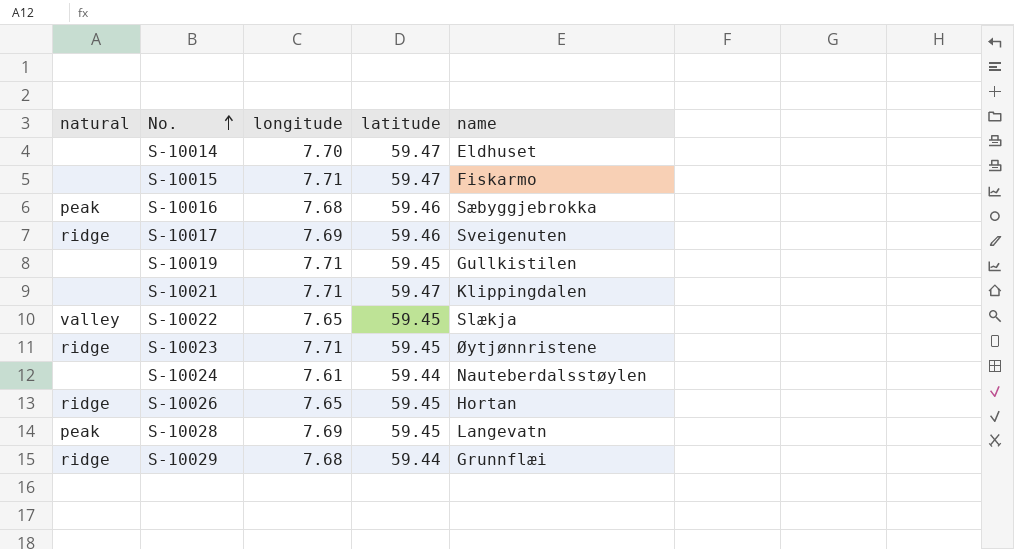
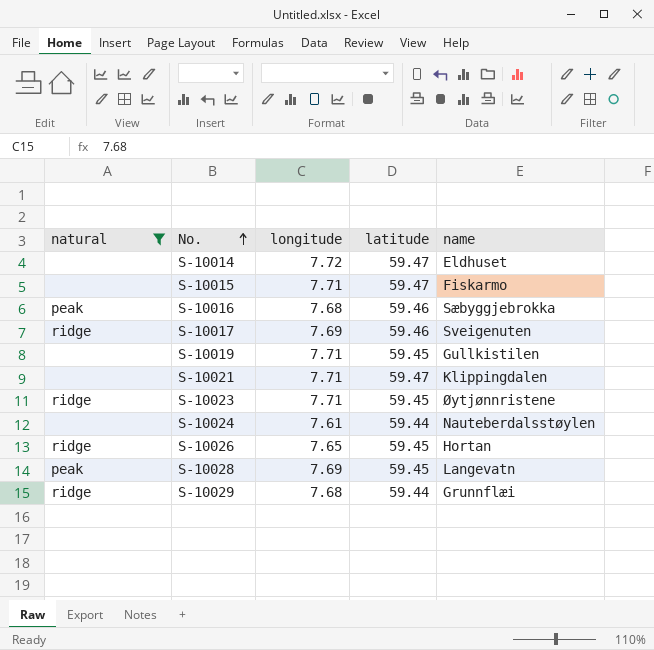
filter: none -> natural != valley
S-10014 | longitude: 7.70 -> 7.72

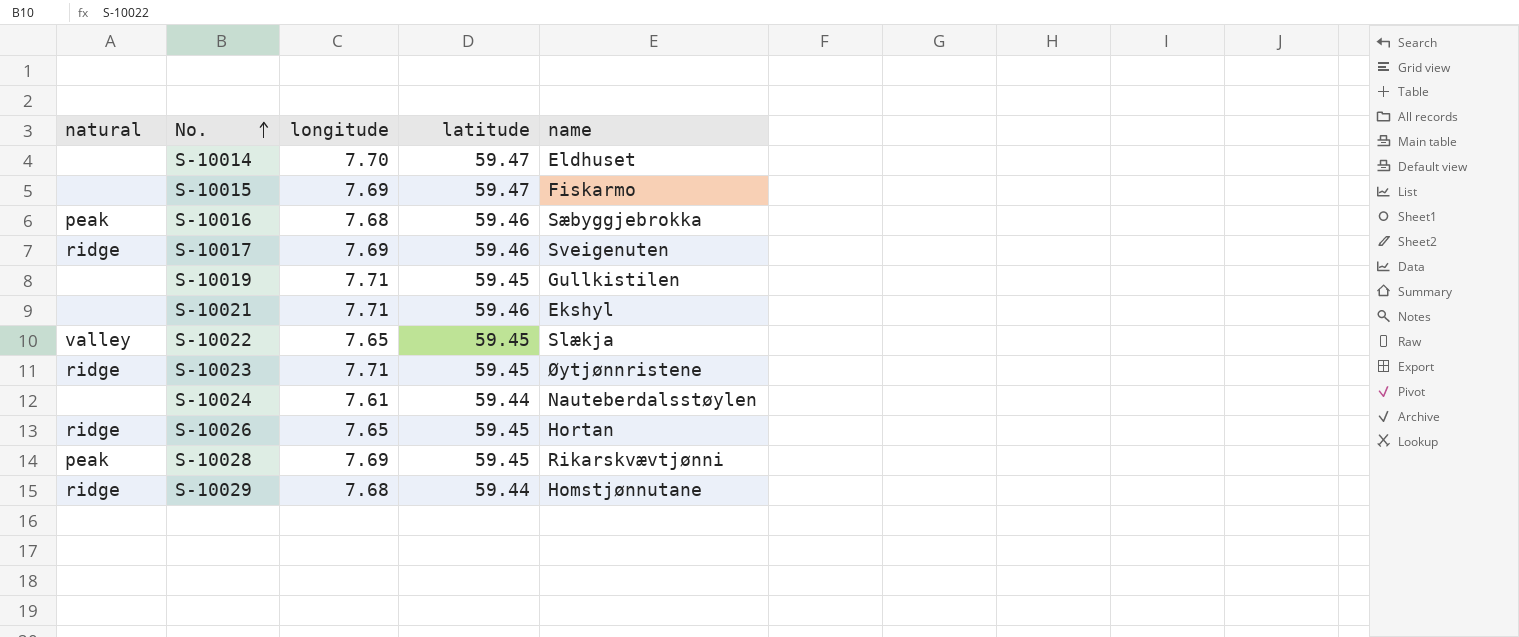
filter: natural != valley -> none
S-10014 | longitude: 7.72 -> 7.70
S-10015 | longitude: 7.71 -> 7.69
S-10021 | latitude: 59.47 -> 59.46
S-10021 | name: Klippingdalen -> Ekshyl
S-10028 | name: Langevatn -> Rikarskvævtjønni
S-10029 | name: Grunnflæi -> Homstjønnutane

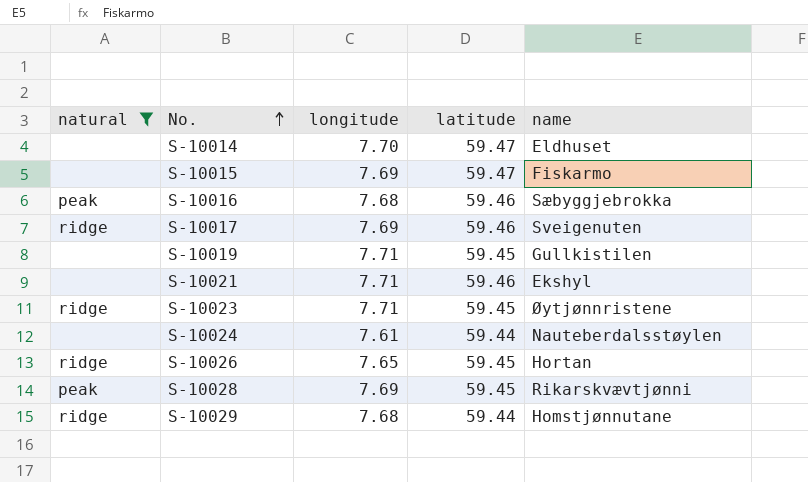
filter: none -> natural != valley

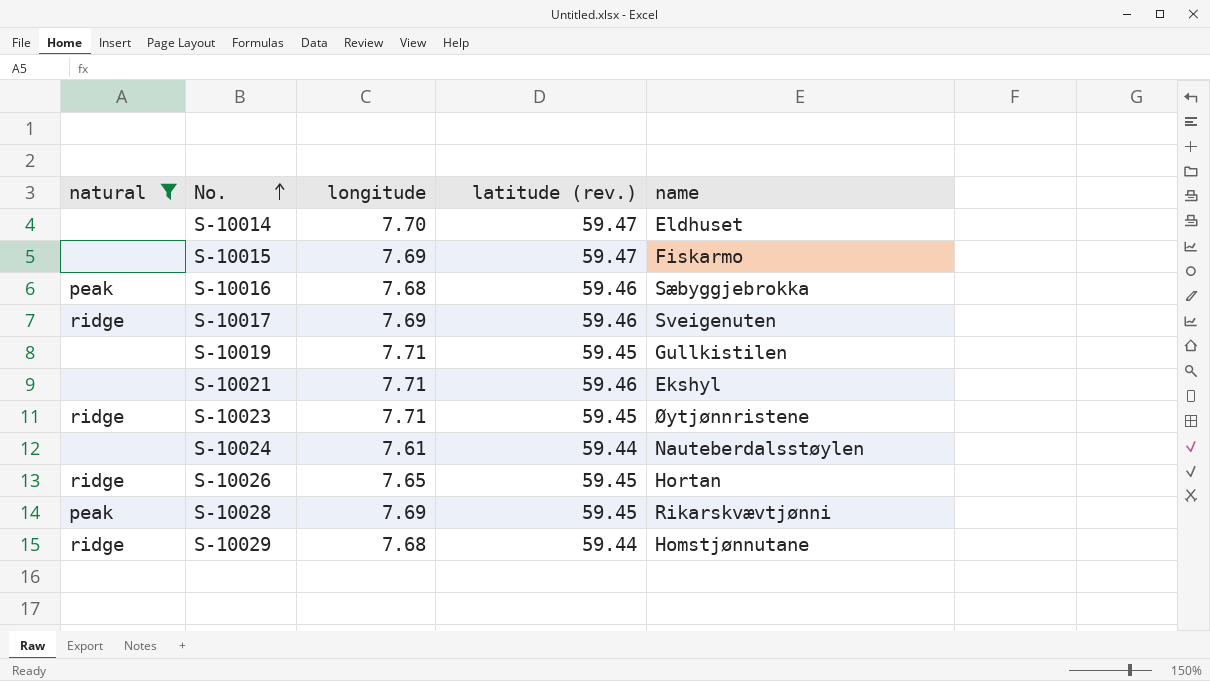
column name: latitude -> latitude (rev.)

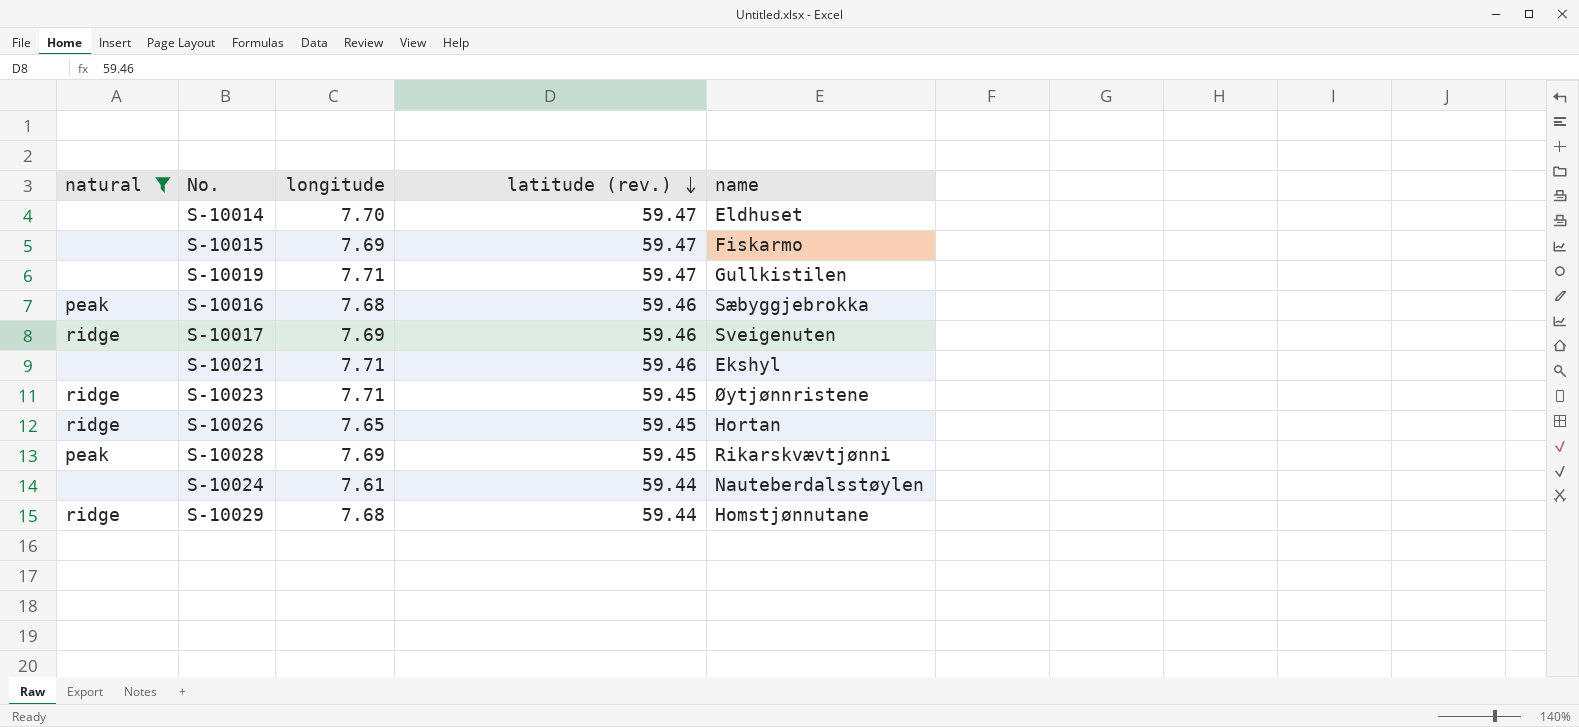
row order: No. ascending -> latitude (rev.) descending
S-10019 | latitude (rev.): 59.45 -> 59.47

